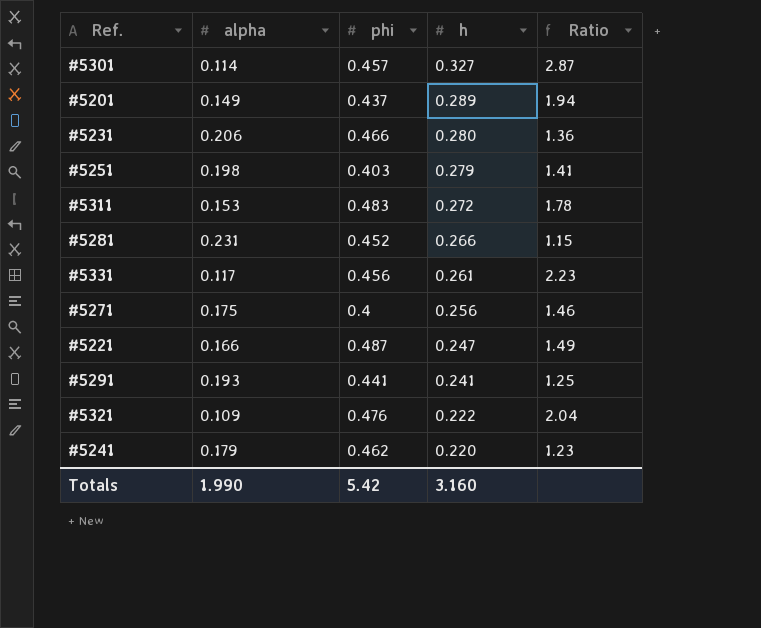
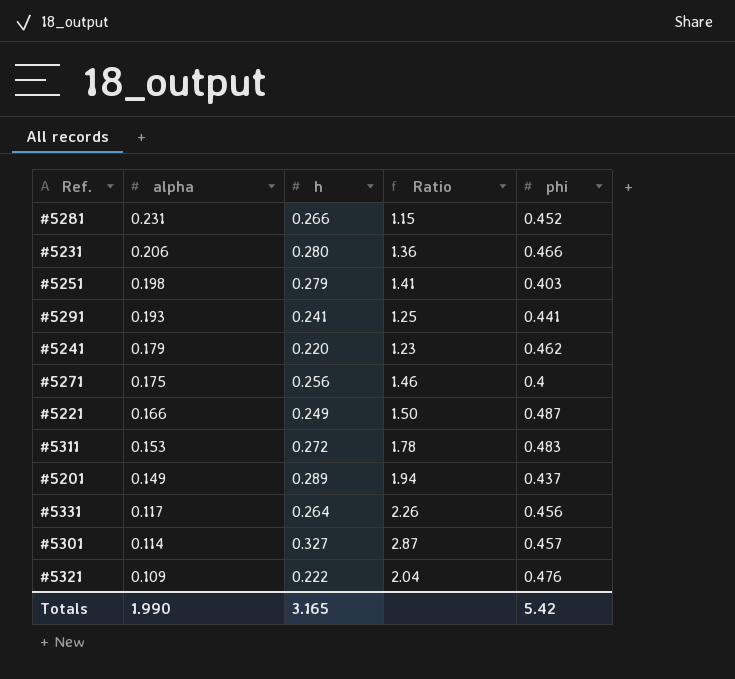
row order: h descending -> alpha descending
column phi | position: 3 -> 5
#5221 | h: 0.247 -> 0.249
#5221 | Ratio: 1.49 -> 1.50
#5331 | h: 0.261 -> 0.264
#5331 | Ratio: 2.23 -> 2.26
Totals | h: 3.160 -> 3.165

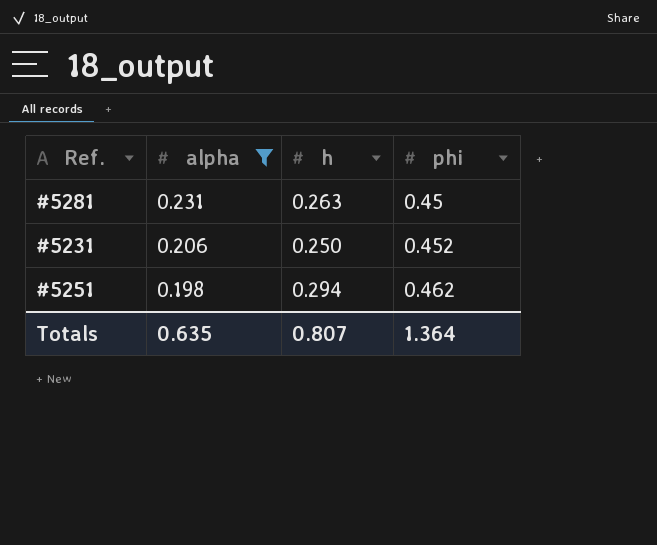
filter: none -> alpha >= 0.198
column Ratio | formula: [h] / [alpha] -> none
#5281 | h: 0.266 -> 0.263
#5281 | phi: 0.452 -> 0.45
#5231 | h: 0.280 -> 0.250
#5231 | phi: 0.466 -> 0.452
#5251 | h: 0.279 -> 0.294
#5251 | phi: 0.403 -> 0.462
Totals | alpha: 1.990 -> 0.635
Totals | h: 3.165 -> 0.807
Totals | phi: 5.42 -> 1.364

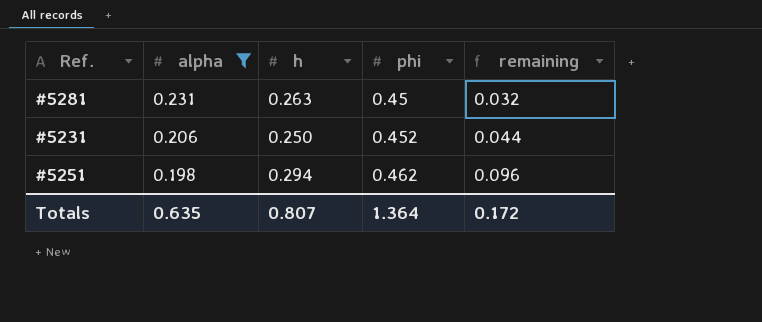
column remaining | formula: none -> [h] - [alpha]

